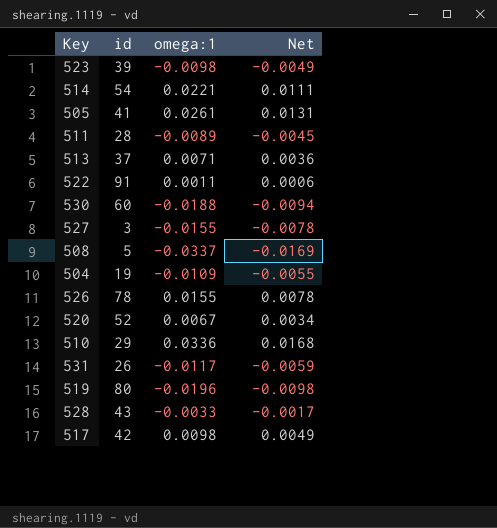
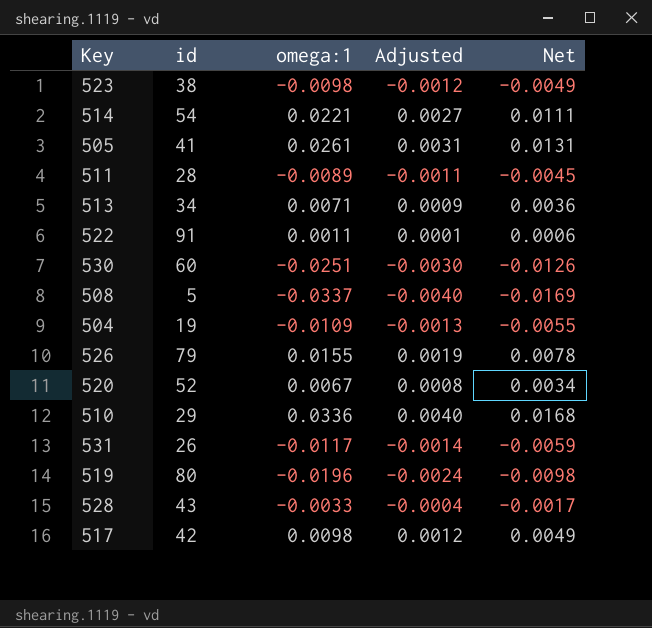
column Adjusted | formula: none -> [omega:1] * 0.12
row 527: 3 | -0.0155 | -0.0078 -> none
523 | id: 39 -> 38
513 | id: 37 -> 34
530 | omega:1: -0.0188 -> -0.0251
530 | Net: -0.0094 -> -0.0126
526 | id: 78 -> 79

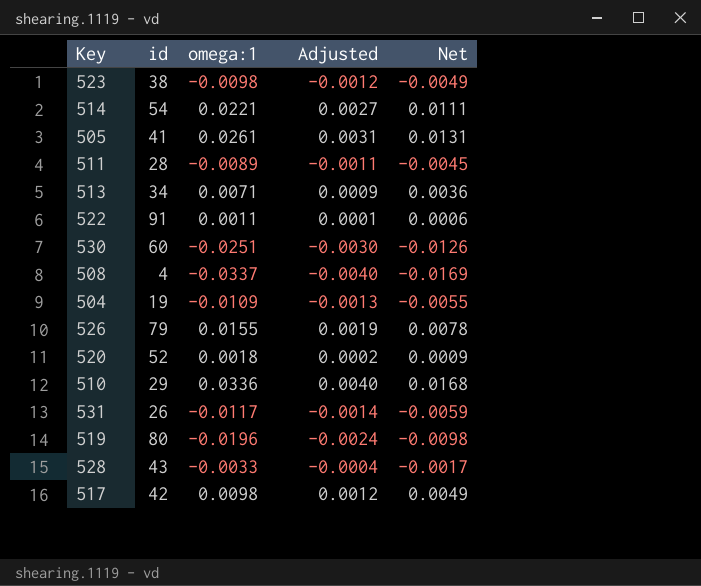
508 | id: 5 -> 4
520 | omega:1: 0.0067 -> 0.0018
520 | Adjusted: 0.0008 -> 0.0002
520 | Net: 0.0034 -> 0.0009

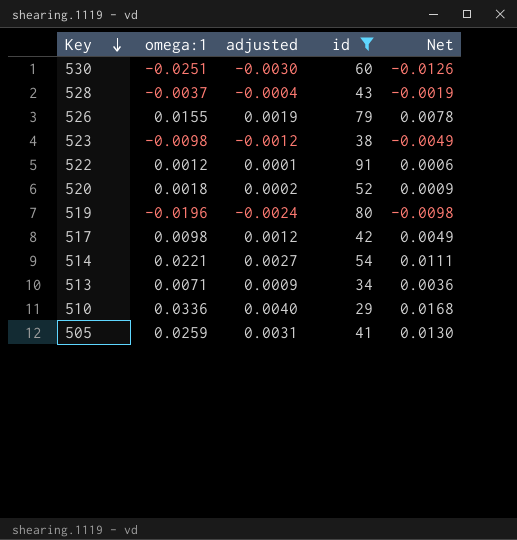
filter: none -> id >= 29
row order: none -> Key descending
column name: Adjusted -> adjusted
column id | position: 2 -> 4
528 | omega:1: -0.0033 -> -0.0037
528 | Net: -0.0017 -> -0.0019
522 | omega:1: 0.0011 -> 0.0012
505 | omega:1: 0.0261 -> 0.0259
505 | Net: 0.0131 -> 0.0130

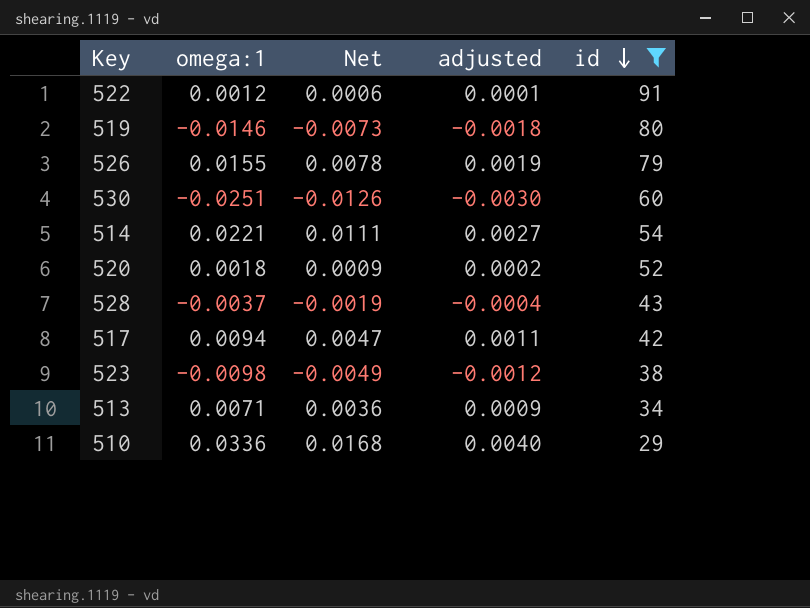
row order: Key descending -> id descending
column Net | position: 5 -> 3
row 505: 0.0259 | 0.0031 | 41 | 0.0130 -> none
519 | omega:1: -0.0196 -> -0.0146
519 | Net: -0.0098 -> -0.0073
519 | adjusted: -0.0024 -> -0.0018
517 | omega:1: 0.0098 -> 0.0094
517 | Net: 0.0049 -> 0.0047
517 | adjusted: 0.0012 -> 0.0011

